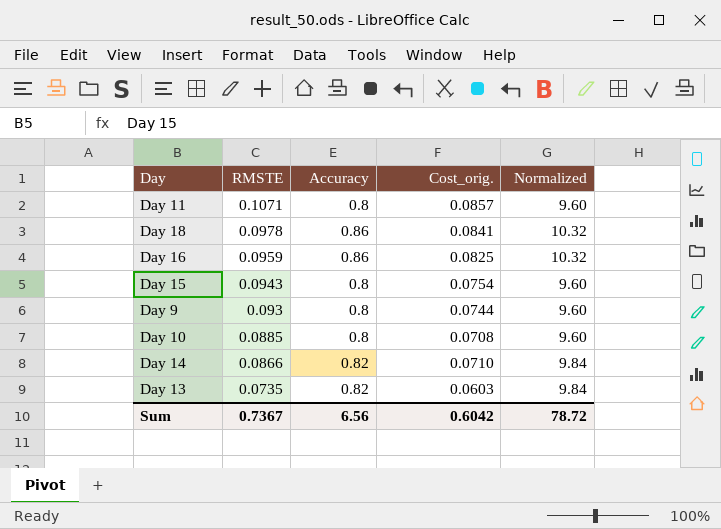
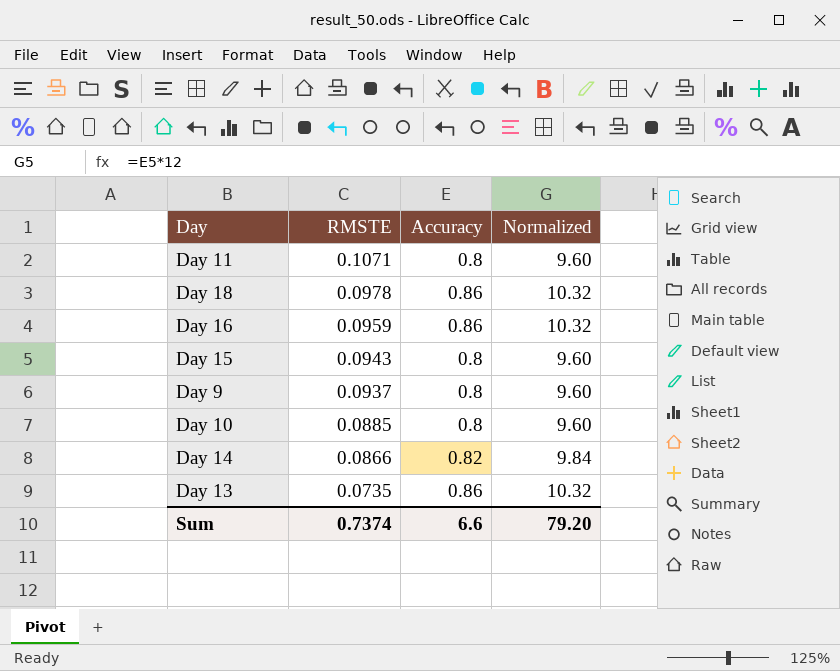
column Cost_orig. | formula: [RMSTE] * [Accuracy] -> none
Day 9 | RMSTE: 0.093 -> 0.0937
Day 13 | Accuracy: 0.82 -> 0.86
Day 13 | Normalized: 9.84 -> 10.32
Sum | RMSTE: 0.7367 -> 0.7374
Sum | Accuracy: 6.56 -> 6.6
Sum | Normalized: 78.72 -> 79.20

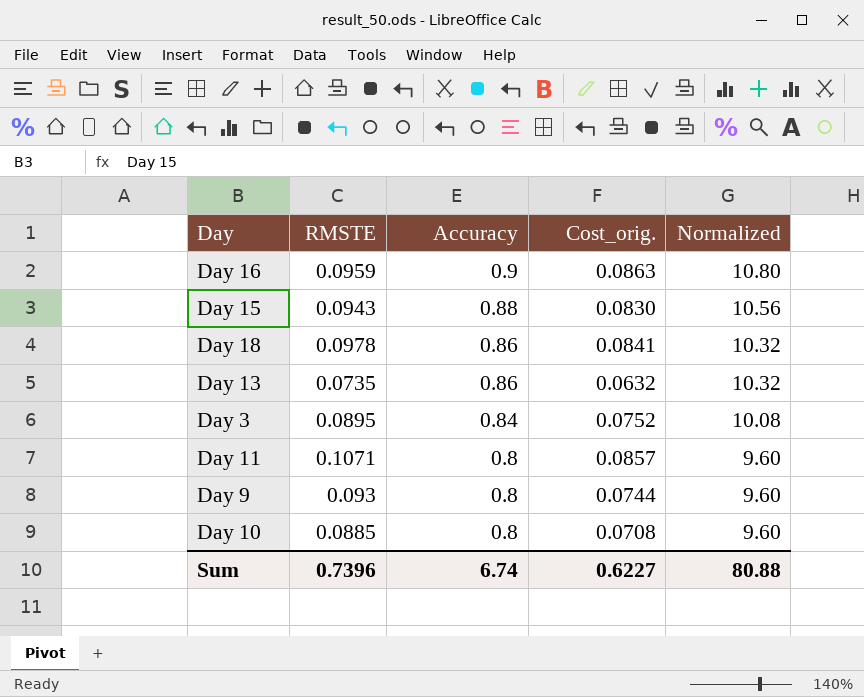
row order: RMSTE descending -> Accuracy descending
column Cost_orig. | formula: none -> [RMSTE] * [Accuracy]
row Day 14: 0.0866 | 0.82 | 9.84 -> none
Day 16 | Accuracy: 0.86 -> 0.9
Day 16 | Normalized: 10.32 -> 10.80
Day 15 | Accuracy: 0.8 -> 0.88
Day 15 | Normalized: 9.60 -> 10.56
row Day 3: none -> 0.0895 | 0.84 | 0.0752 | 10.08
Day 9 | RMSTE: 0.0937 -> 0.093
Sum | RMSTE: 0.7374 -> 0.7396
Sum | Accuracy: 6.6 -> 6.74
Sum | Normalized: 79.20 -> 80.88

